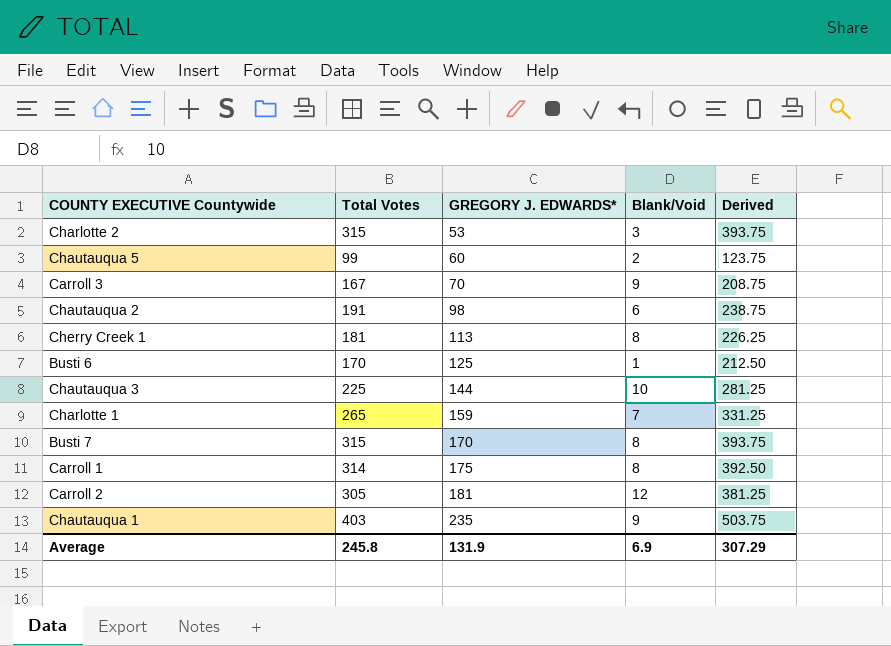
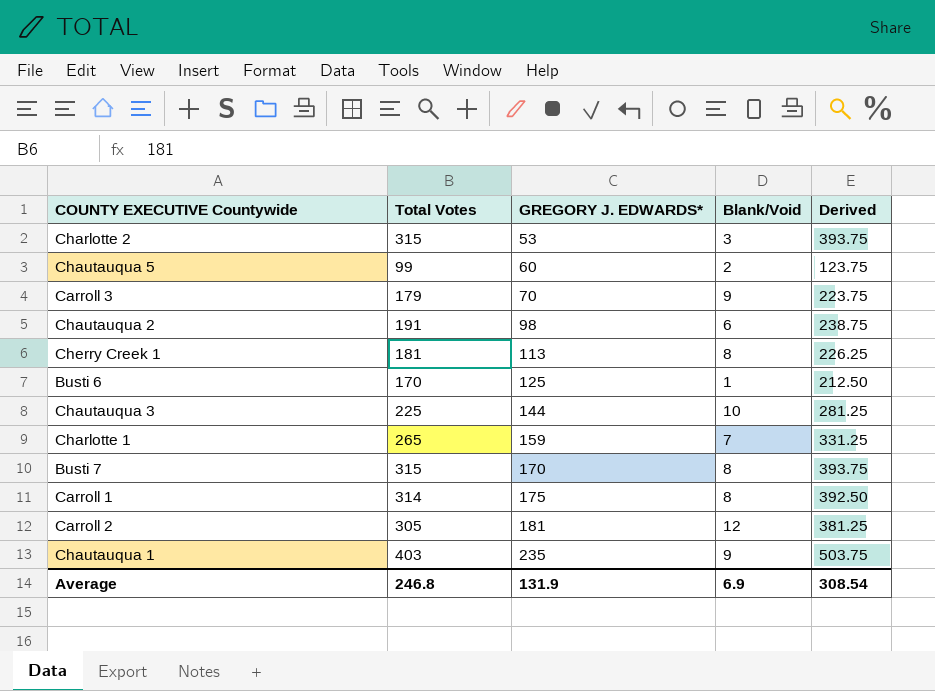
Carroll 3 | Total Votes: 167 -> 179
Carroll 3 | Derived: 208.75 -> 223.75
Average | Total Votes: 245.8 -> 246.8
Average | Derived: 307.29 -> 308.54

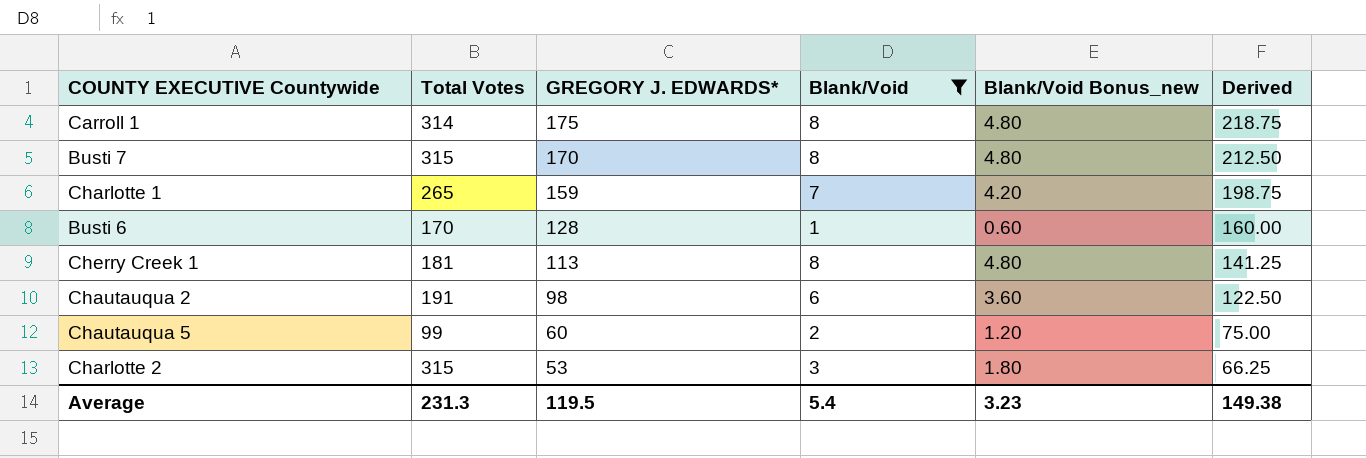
filter: none -> Blank/Void <= 8
row order: GREGORY J. EDWARDS* ascending -> GREGORY J. EDWARDS* descending
column Blank/Void Bonus_new | formula: none -> [Blank/Void] * 0.6
column Derived | formula: [Total Votes] * 1.25 -> [GREGORY J. EDWARDS*] * 1.25
Busti 6 | GREGORY J. EDWARDS*: 125 -> 128
Average | Total Votes: 246.8 -> 231.3
Average | GREGORY J. EDWARDS*: 131.9 -> 119.5
Average | Blank/Void: 6.9 -> 5.4
Average | Derived: 308.54 -> 149.38

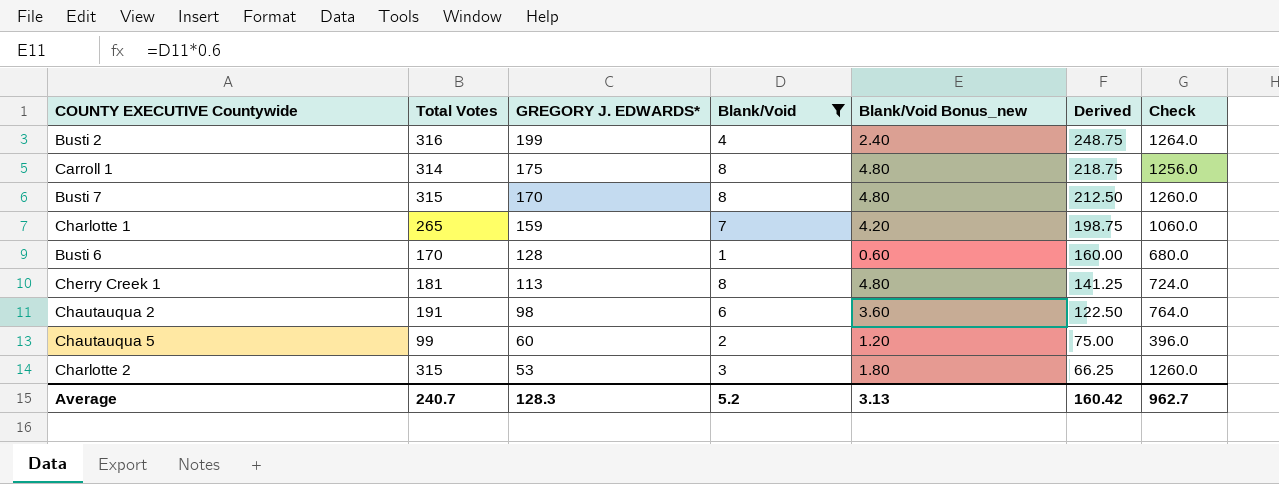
column Check | formula: none -> [Total Votes] * 4
row Busti 2: none -> 316 | 199 | 4 | 2.40 | 248.75 | 1264.0
Average | Total Votes: 231.3 -> 240.7
Average | GREGORY J. EDWARDS*: 119.5 -> 128.3
Average | Blank/Void: 5.4 -> 5.2
Average | Blank/Void Bonus_new: 3.23 -> 3.13
Average | Derived: 149.38 -> 160.42

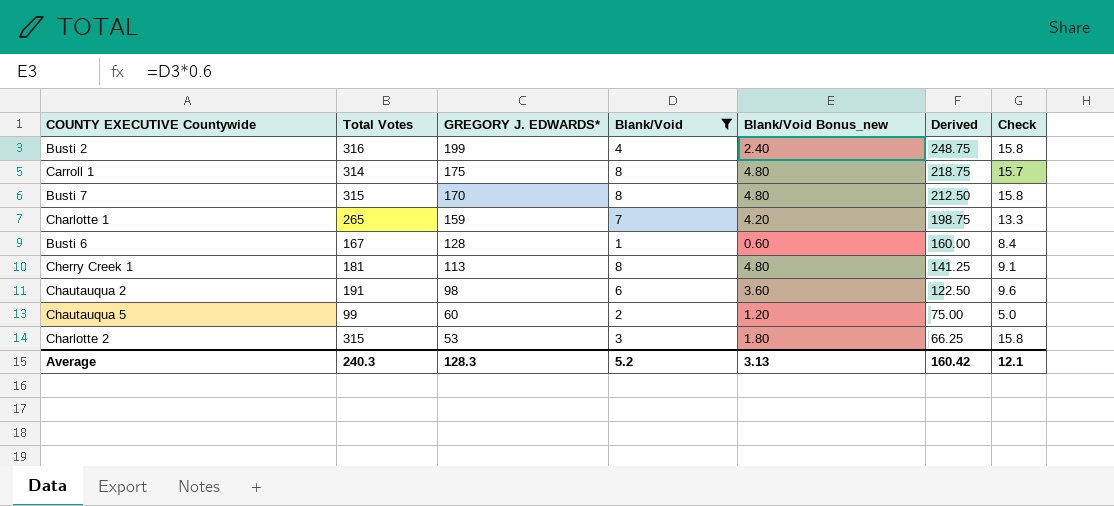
column Check | formula: [Total Votes] * 4 -> [Total Votes] * 0.05
Busti 6 | Total Votes: 170 -> 167
Average | Total Votes: 240.7 -> 240.3
Average | Check: 962.7 -> 12.1

